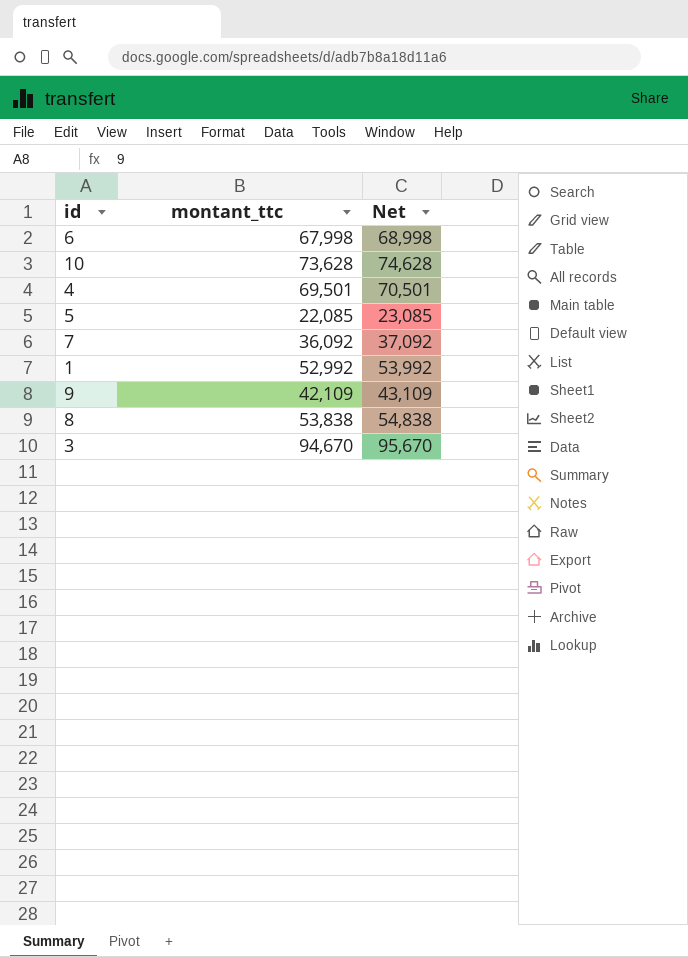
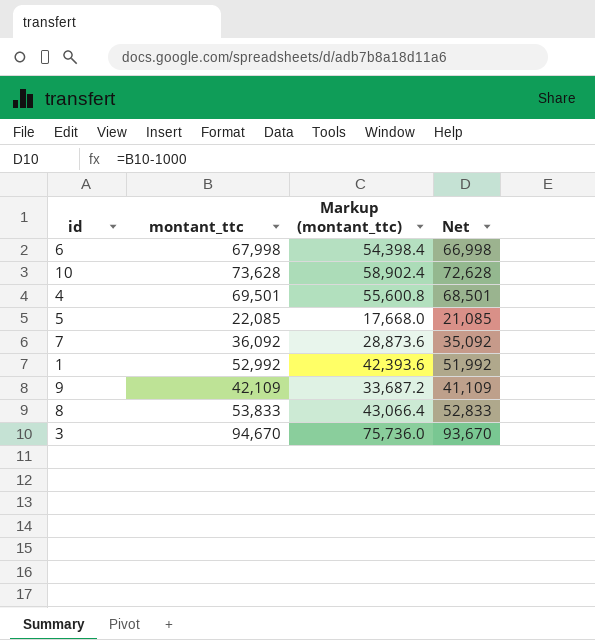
column Markup (montant_ttc) | formula: none -> [montant_ttc] * 0.8
column Net | formula: [montant_ttc] + 1000 -> [montant_ttc] - 1000
8 | montant_ttc: 53,838 -> 53,833

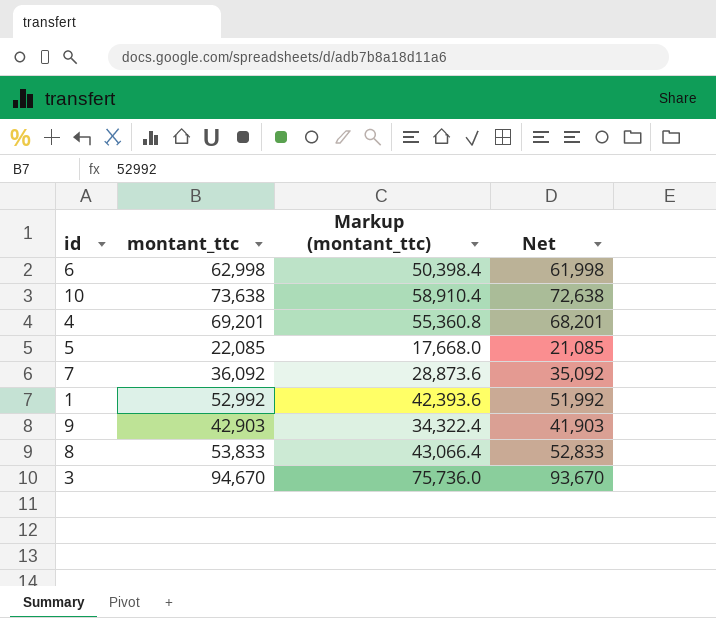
6 | montant_ttc: 67,998 -> 62,998
6 | Markup (montant_ttc): 54,398.4 -> 50,398.4
6 | Net: 66,998 -> 61,998
10 | montant_ttc: 73,628 -> 73,638
10 | Markup (montant_ttc): 58,902.4 -> 58,910.4
10 | Net: 72,628 -> 72,638
4 | montant_ttc: 69,501 -> 69,201
4 | Markup (montant_ttc): 55,600.8 -> 55,360.8
4 | Net: 68,501 -> 68,201
9 | montant_ttc: 42,109 -> 42,903
9 | Markup (montant_ttc): 33,687.2 -> 34,322.4
9 | Net: 41,109 -> 41,903

